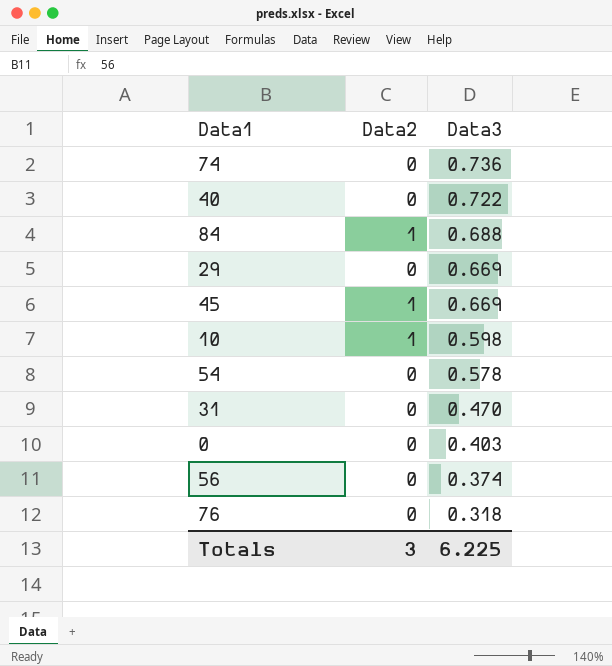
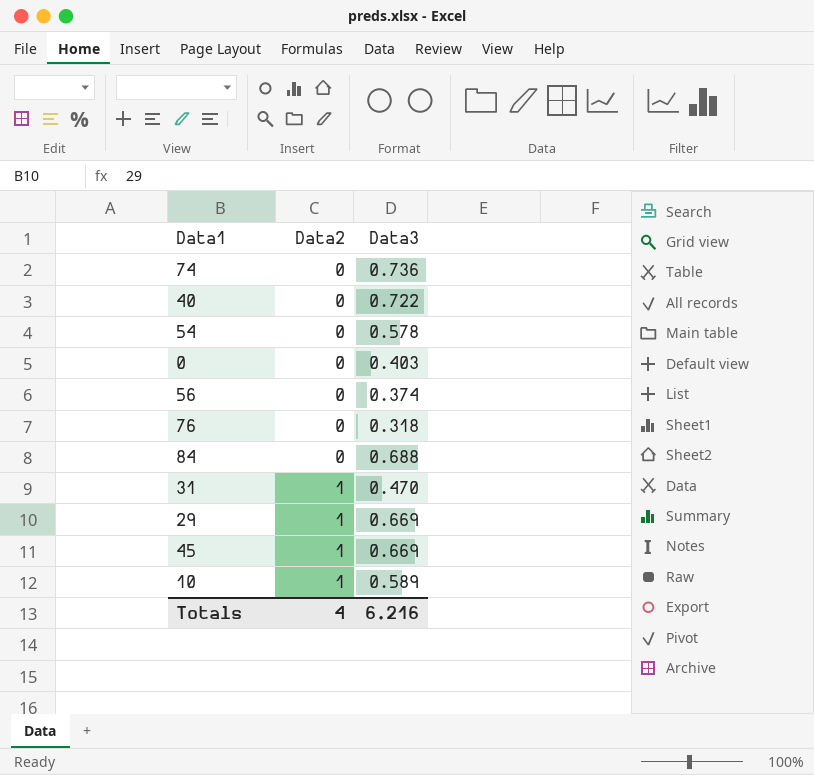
row order: Data3 descending -> Data2 ascending
84 | Data2: 1 -> 0
31 | Data2: 0 -> 1
29 | Data2: 0 -> 1
10 | Data3: 0.598 -> 0.589
Totals | Data2: 3 -> 4
Totals | Data3: 6.225 -> 6.216

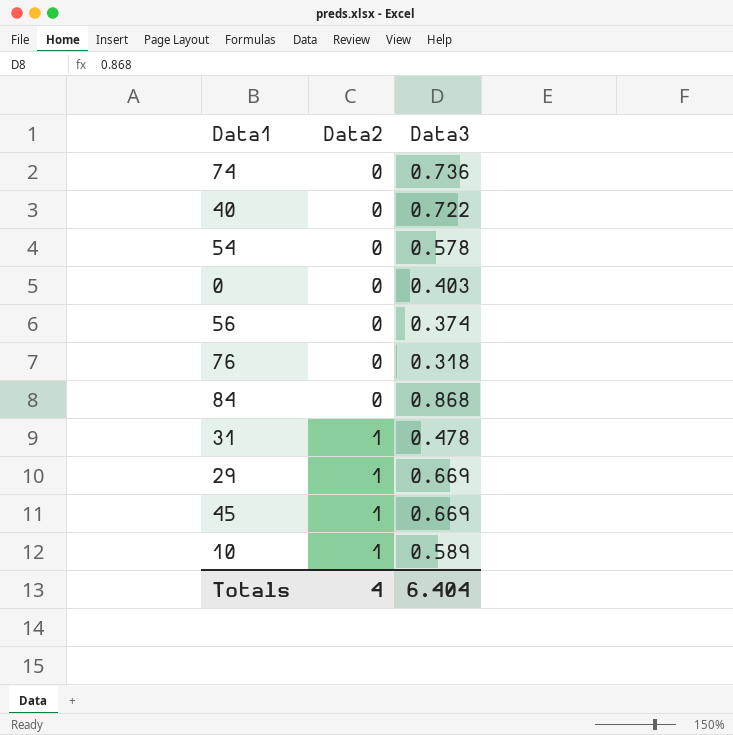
84 | Data3: 0.688 -> 0.868
31 | Data3: 0.470 -> 0.478
Totals | Data3: 6.216 -> 6.404

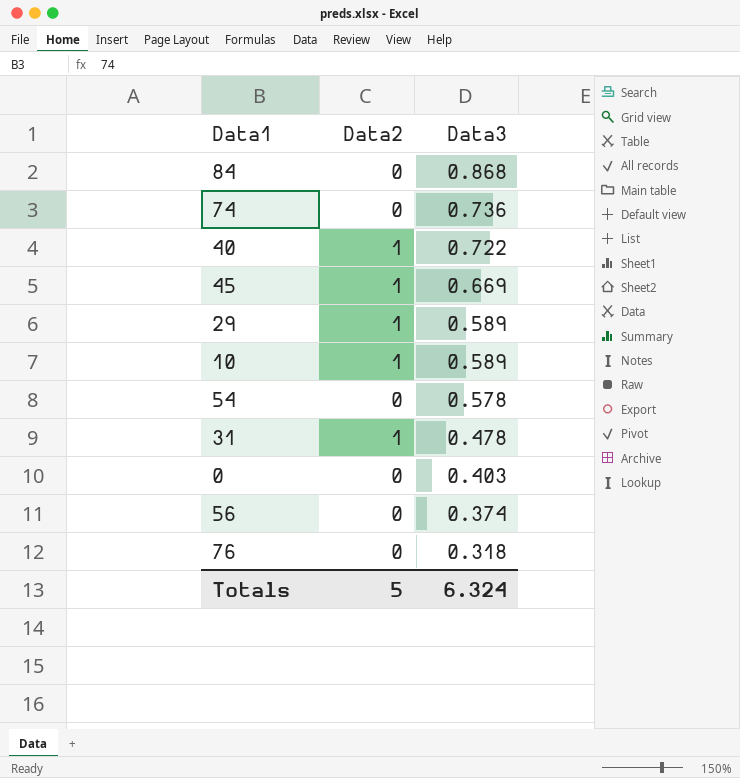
row order: Data2 ascending -> Data3 descending
40 | Data2: 0 -> 1
29 | Data3: 0.669 -> 0.589
Totals | Data2: 4 -> 5
Totals | Data3: 6.404 -> 6.324

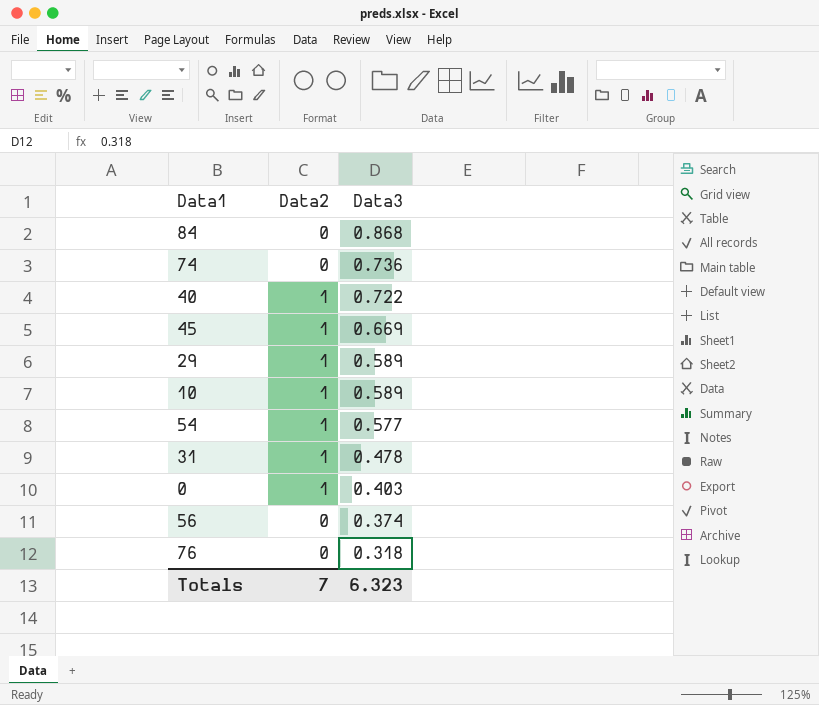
54 | Data2: 0 -> 1
54 | Data3: 0.578 -> 0.577
0 | Data2: 0 -> 1
Totals | Data2: 5 -> 7
Totals | Data3: 6.324 -> 6.323

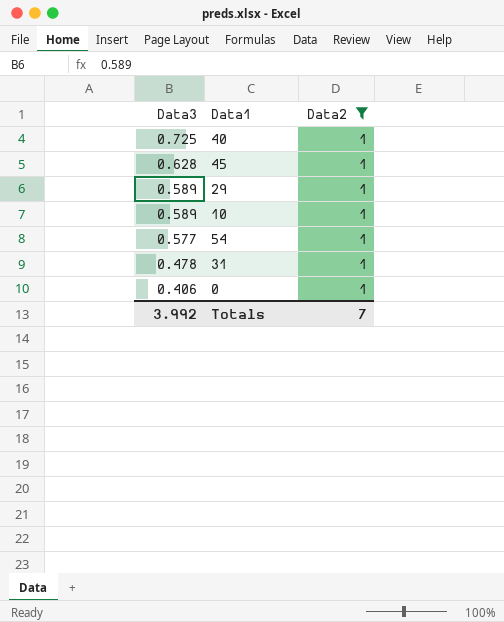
filter: none -> Data2 = 1
column Data3 | position: 3 -> 1
40 | Data3: 0.722 -> 0.725
45 | Data3: 0.669 -> 0.628
0 | Data3: 0.403 -> 0.406
Totals | Data3: 6.323 -> 3.992

